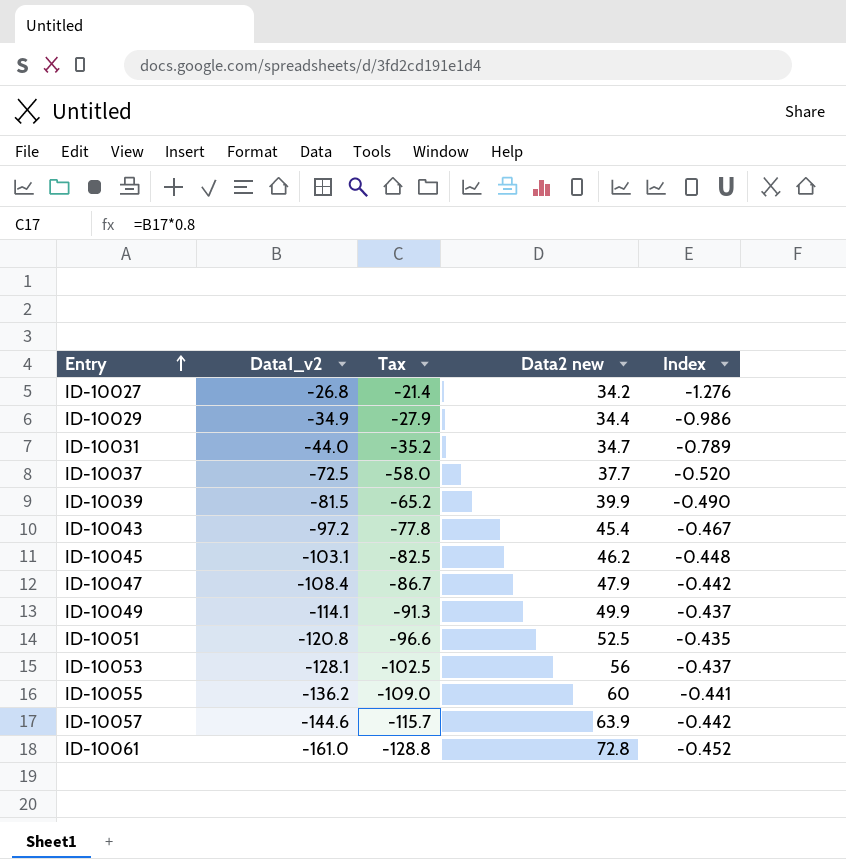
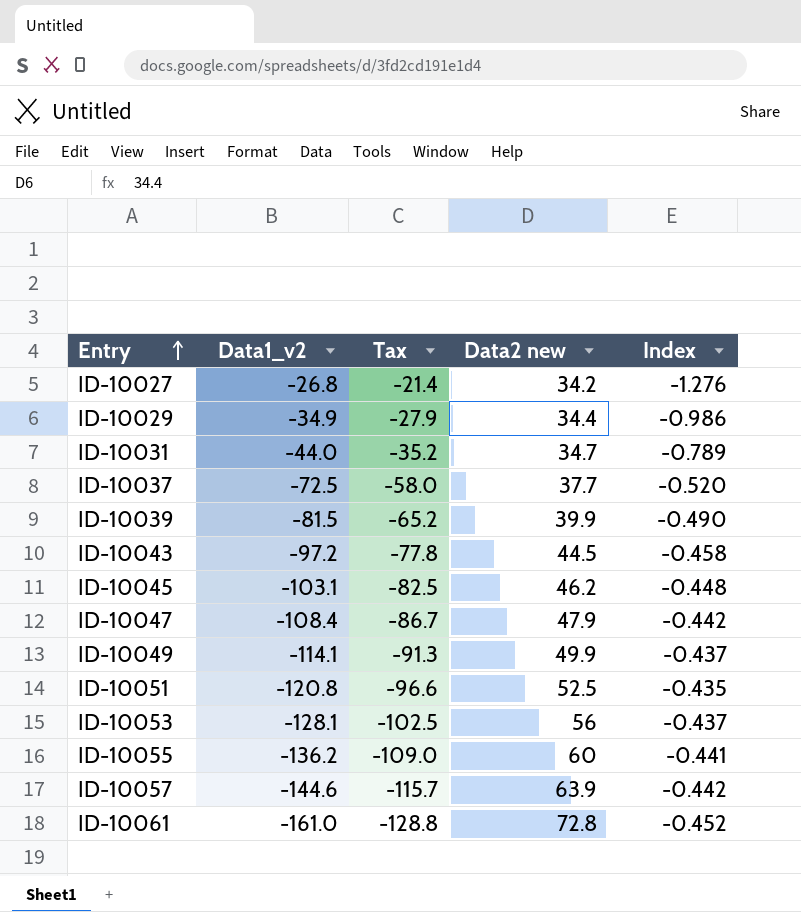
ID-10043 | Data2 new: 45.4 -> 44.5
ID-10043 | Index: -0.467 -> -0.458

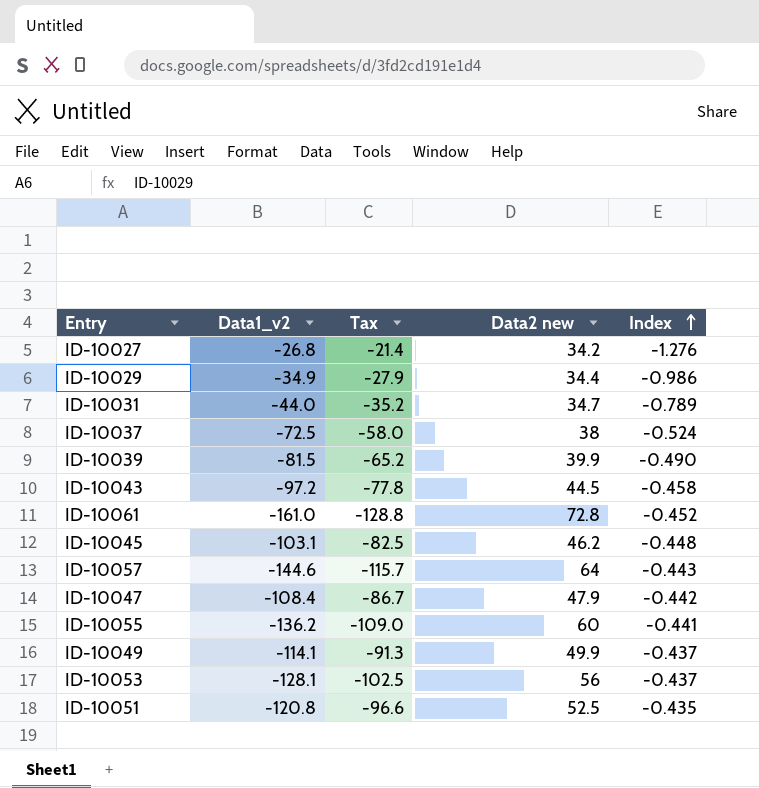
row order: Entry ascending -> Index ascending
ID-10037 | Data2 new: 37.7 -> 38
ID-10037 | Index: -0.520 -> -0.524
ID-10057 | Data2 new: 63.9 -> 64
ID-10057 | Index: -0.442 -> -0.443

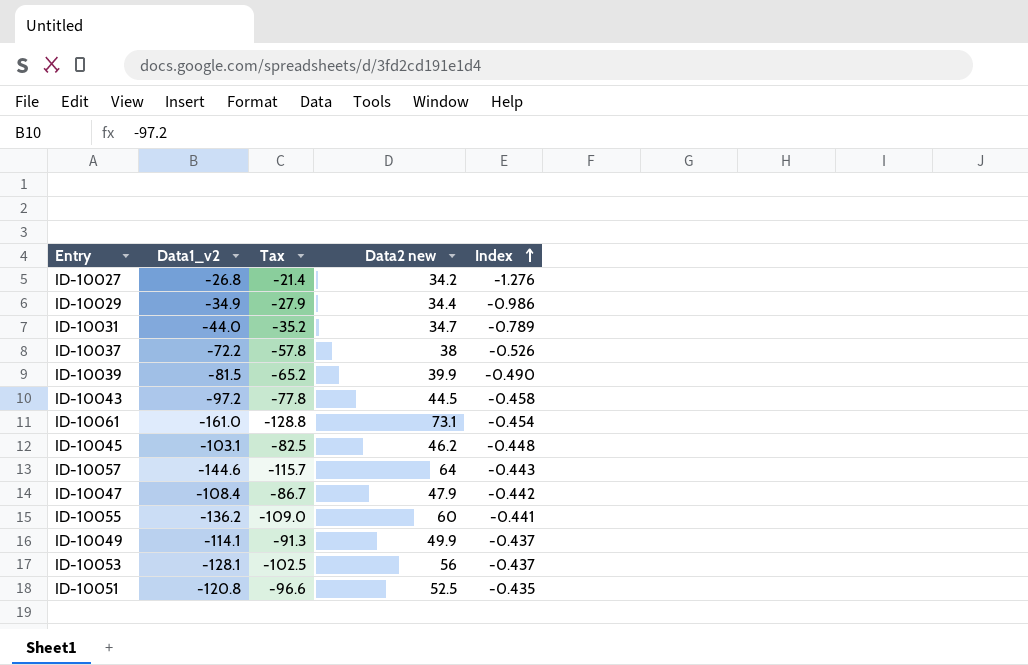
ID-10037 | Data1_v2: -72.5 -> -72.2
ID-10037 | Tax: -58.0 -> -57.8
ID-10037 | Index: -0.524 -> -0.526
ID-10061 | Data2 new: 72.8 -> 73.1
ID-10061 | Index: -0.452 -> -0.454

